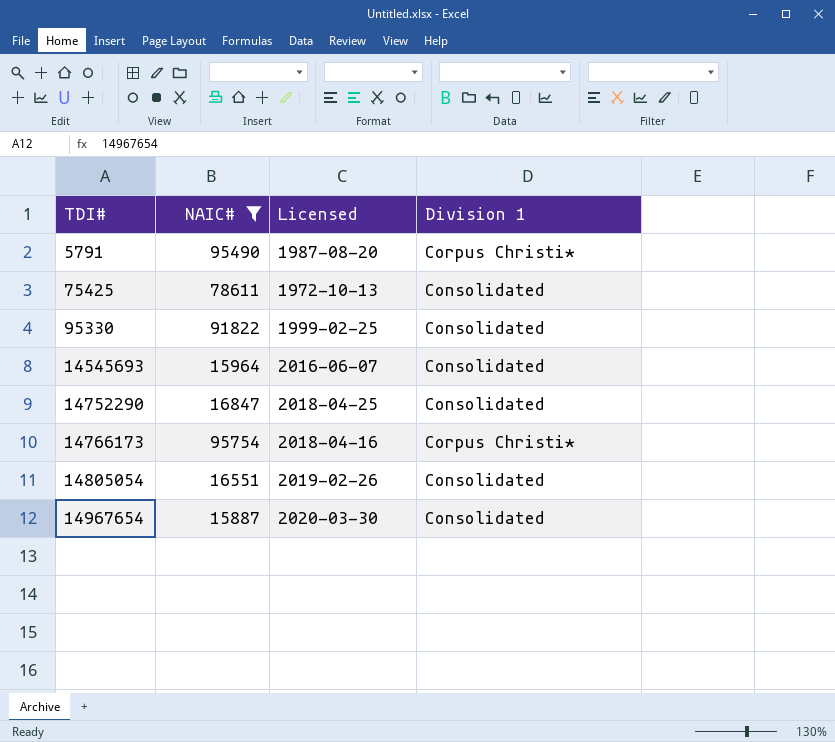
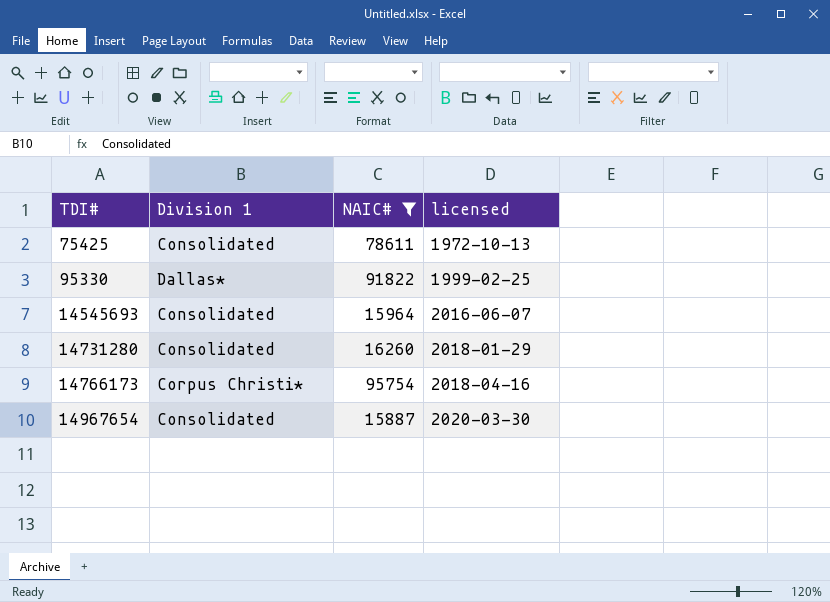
column Division 1 | position: 4 -> 2
column name: Licensed -> licensed
row 5791: 95490 | 1987-08-20 | Corpus Christi* -> none
row 14752290: 16847 | 2018-04-25 | Consolidated -> none
row 14805054: 16551 | 2019-02-26 | Consolidated -> none
95330 | Division 1: Consolidated -> Dallas*
row 14731280: none -> Consolidated | 16260 | 2018-01-29

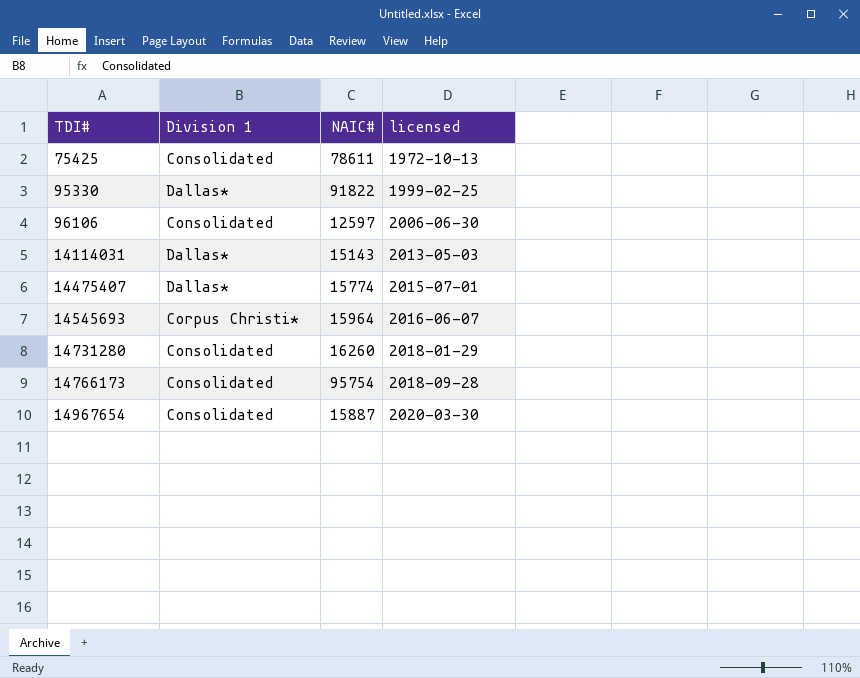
filter: NAIC# >= 15887 -> none
14545693 | Division 1: Consolidated -> Corpus Christi*
14766173 | Division 1: Corpus Christi* -> Consolidated
14766173 | licensed: 2018-04-16 -> 2018-09-28

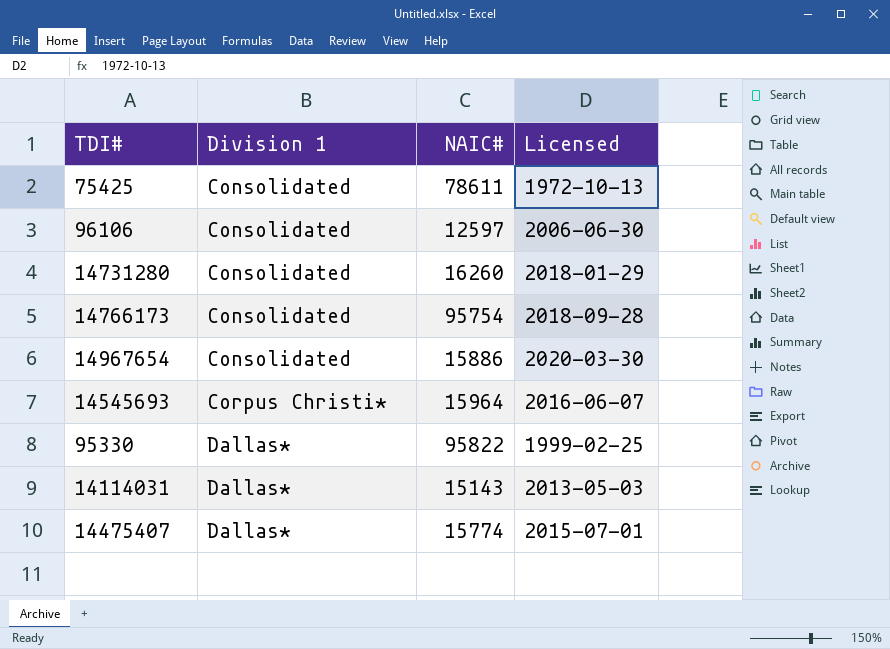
row order: TDI# ascending -> Division 1 ascending
column name: licensed -> Licensed
14967654 | NAIC#: 15887 -> 15886
95330 | NAIC#: 91822 -> 95822

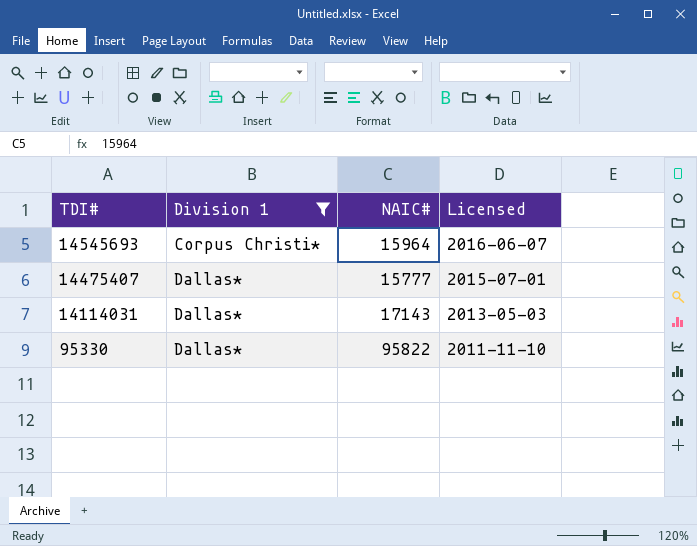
filter: none -> Division 1 != Consolidated
row order: Division 1 ascending -> TDI# descending
14475407 | NAIC#: 15774 -> 15777
14114031 | NAIC#: 15143 -> 17143
95330 | Licensed: 1999-02-25 -> 2011-11-10

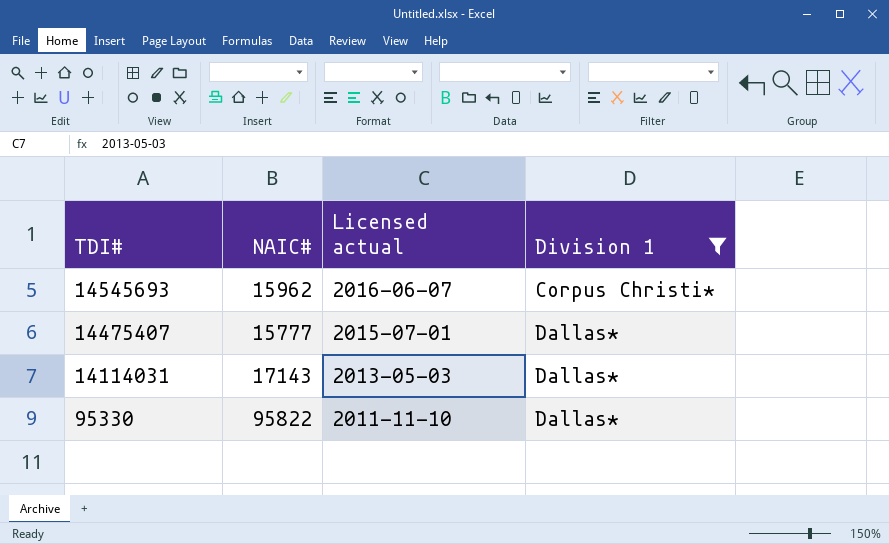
column name: Licensed -> Licensed actual
column Division 1 | position: 2 -> 4
14545693 | NAIC#: 15964 -> 15962

